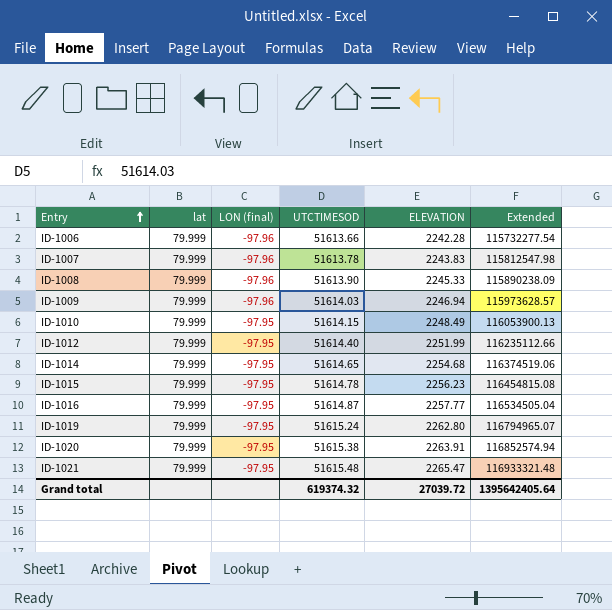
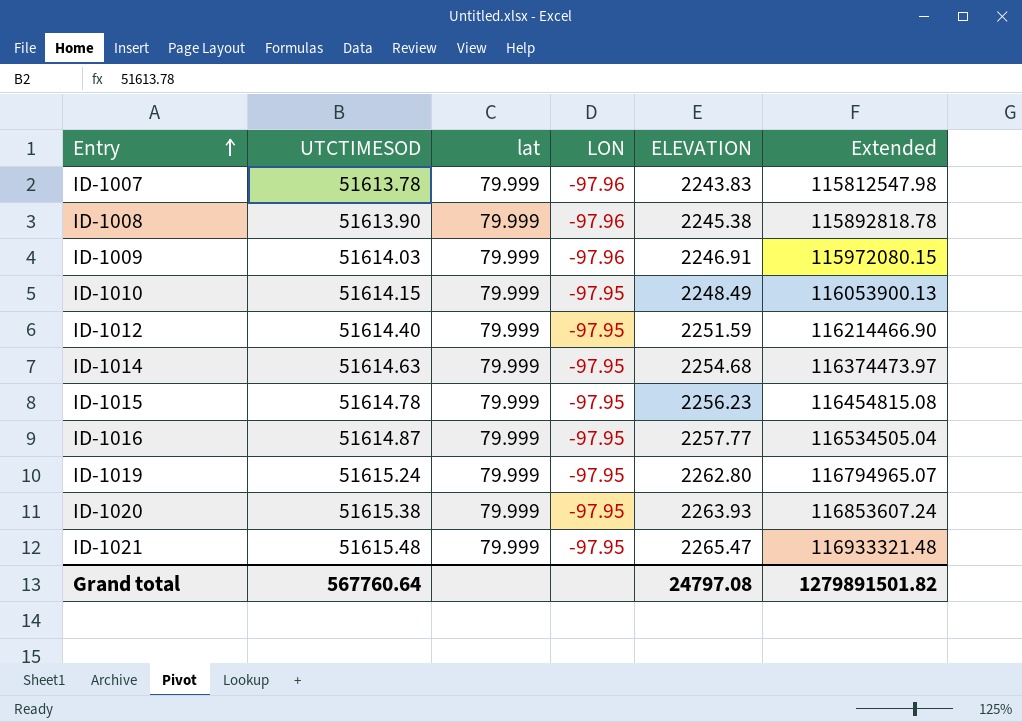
column UTCTIMESOD | position: 4 -> 2
column name: LON (final) -> LON
row ID-1006: 79.999 | -97.96 | 51613.66 | 2242.28 | 115732277.54 -> none
ID-1008 | ELEVATION: 2245.33 -> 2245.38
ID-1008 | Extended: 115890238.09 -> 115892818.78
ID-1009 | ELEVATION: 2246.94 -> 2246.91
ID-1009 | Extended: 115973628.57 -> 115972080.15
ID-1012 | ELEVATION: 2251.99 -> 2251.59
ID-1012 | Extended: 116235112.66 -> 116214466.90
ID-1014 | UTCTIMESOD: 51614.65 -> 51614.63
ID-1014 | Extended: 116374519.06 -> 116374473.97
ID-1020 | ELEVATION: 2263.91 -> 2263.93
ID-1020 | Extended: 116852574.94 -> 116853607.24
Grand total | UTCTIMESOD: 619374.32 -> 567760.64
Grand total | ELEVATION: 27039.72 -> 24797.08
Grand total | Extended: 1395642405.64 -> 1279891501.82

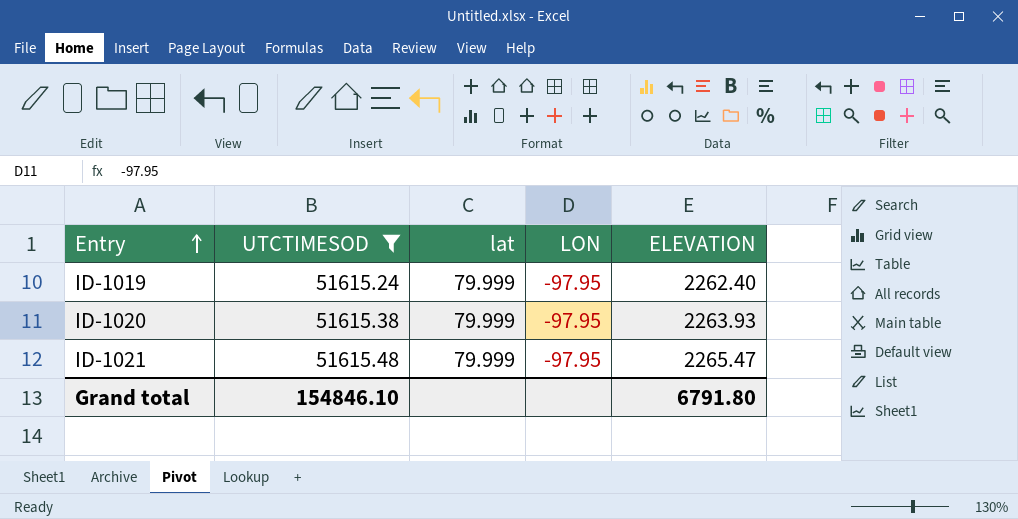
filter: none -> UTCTIMESOD >= 51615.24
column Extended | formula: [UTCTIMESOD] * [ELEVATION] -> none
ID-1019 | ELEVATION: 2262.80 -> 2262.40
Grand total | UTCTIMESOD: 567760.64 -> 154846.10
Grand total | ELEVATION: 24797.08 -> 6791.80

